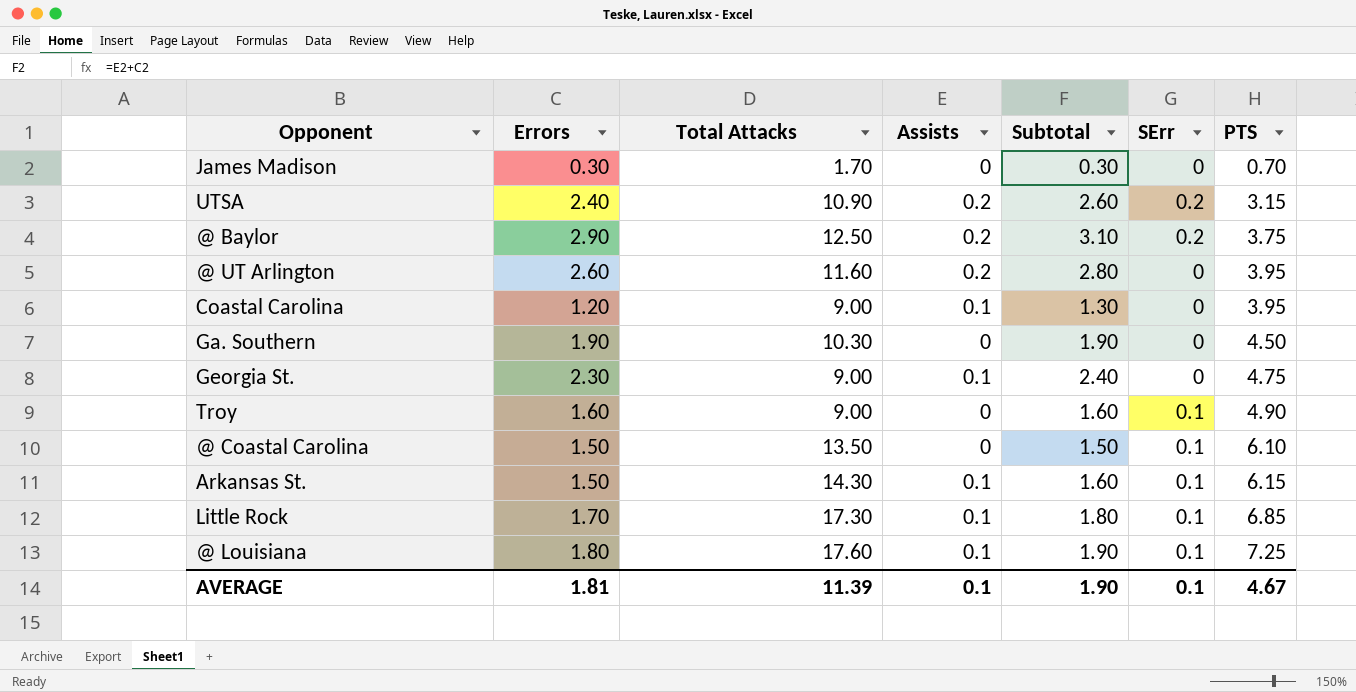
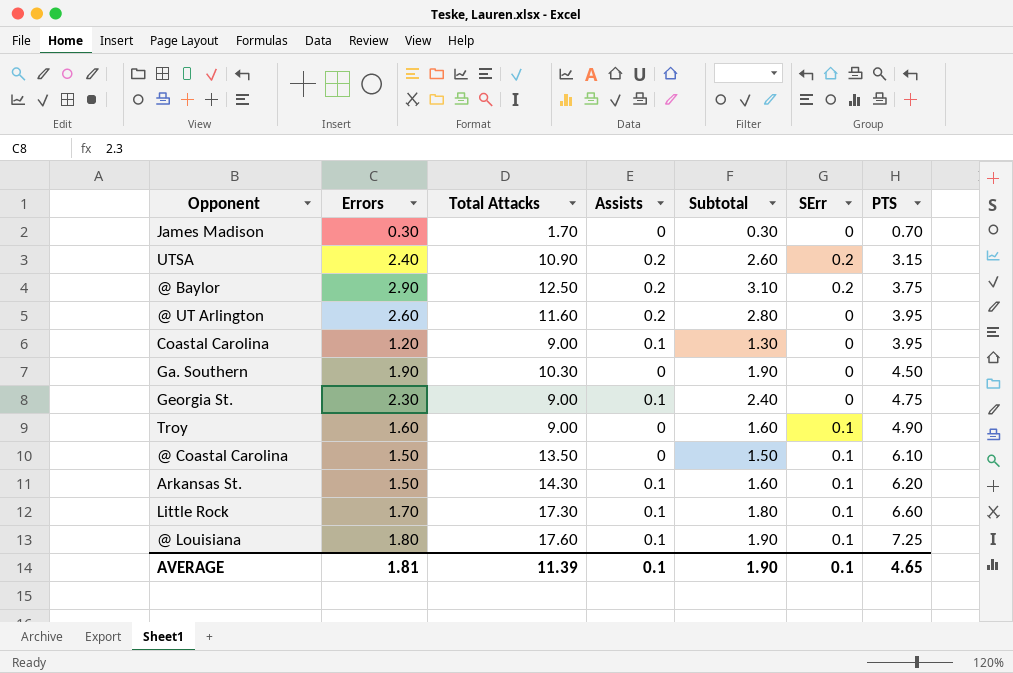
Arkansas St. | PTS: 6.15 -> 6.20
Little Rock | PTS: 6.85 -> 6.60
AVERAGE | PTS: 4.67 -> 4.65

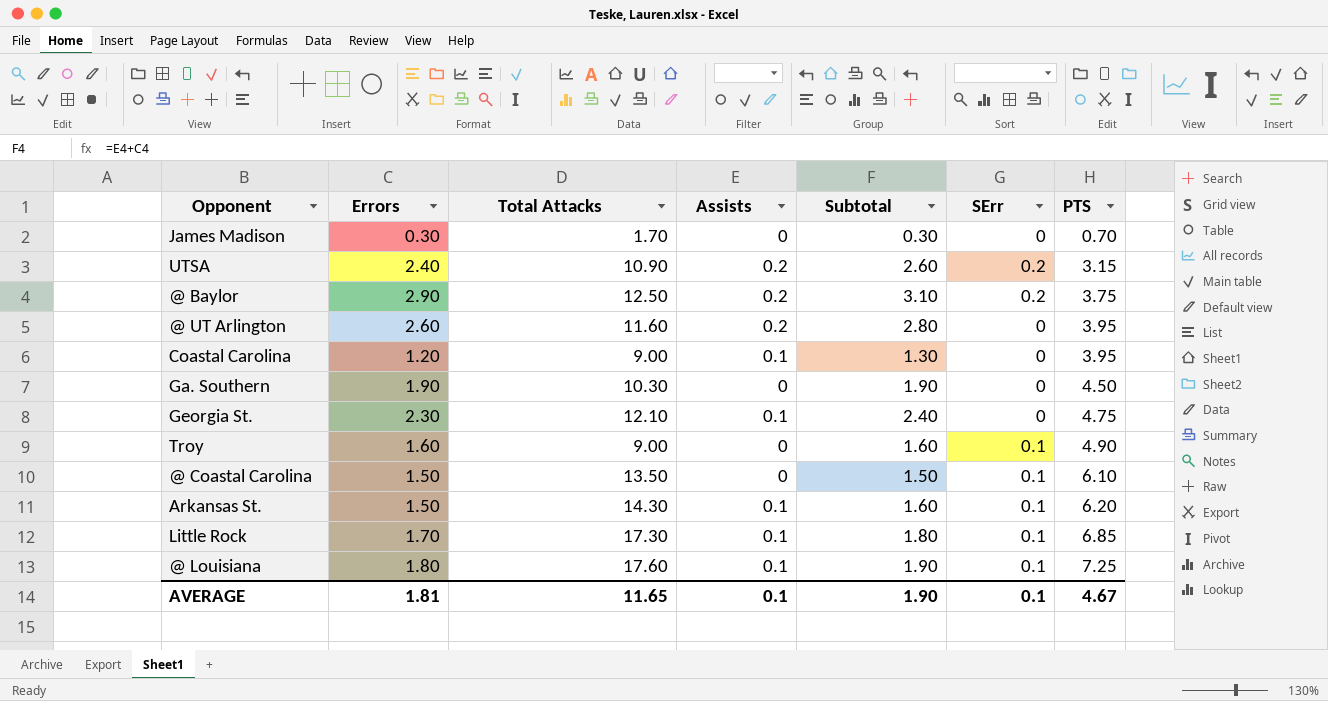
Georgia St. | Total Attacks: 9.00 -> 12.10
Little Rock | PTS: 6.60 -> 6.85
AVERAGE | Total Attacks: 11.39 -> 11.65
AVERAGE | PTS: 4.65 -> 4.67

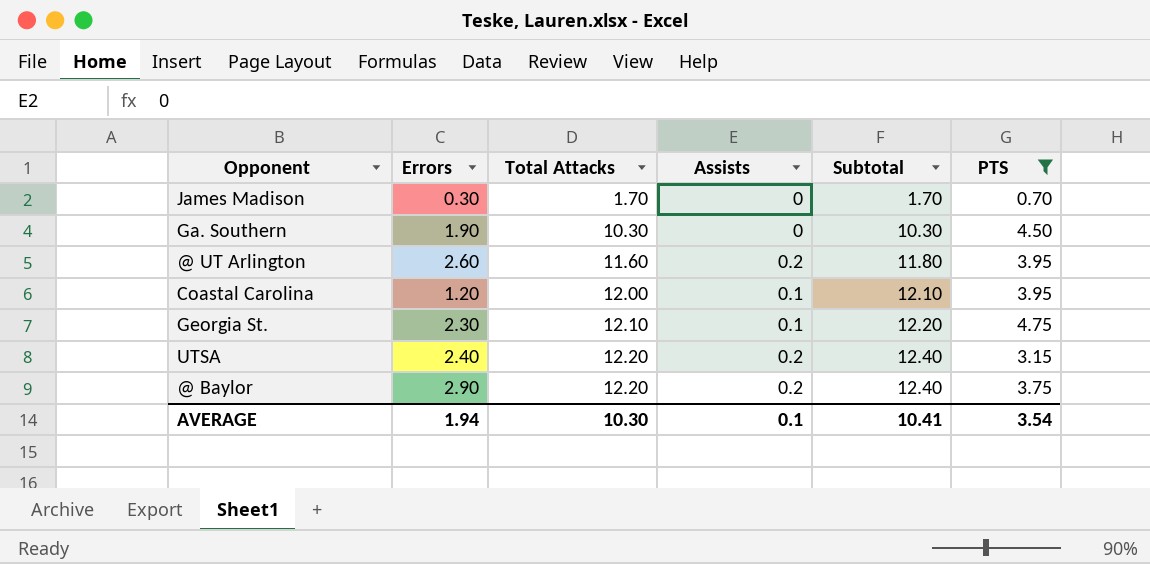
filter: none -> PTS <= 4.75
row order: PTS ascending -> Total Attacks ascending
column SErr | position: 6 -> none
column Subtotal | formula: [Errors] + [Assists] -> [Total Attacks] + [Assists]
Coastal Carolina | Total Attacks: 9.00 -> 12.00
UTSA | Total Attacks: 10.90 -> 12.20
@ Baylor | Total Attacks: 12.50 -> 12.20
AVERAGE | Errors: 1.81 -> 1.94
AVERAGE | Total Attacks: 11.65 -> 10.30
AVERAGE | Subtotal: 1.90 -> 10.41
AVERAGE | PTS: 4.67 -> 3.54

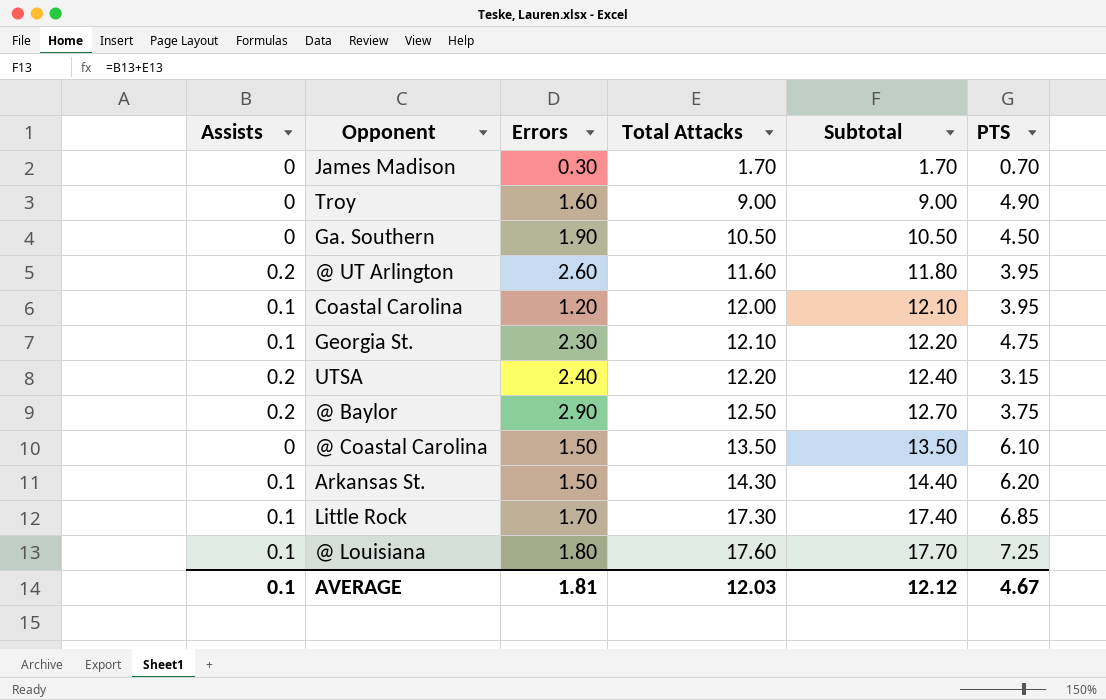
filter: PTS <= 4.75 -> none
column Assists | position: 4 -> 1
Ga. Southern | Total Attacks: 10.30 -> 10.50
Ga. Southern | Subtotal: 10.30 -> 10.50
@ Baylor | Total Attacks: 12.20 -> 12.50
@ Baylor | Subtotal: 12.40 -> 12.70
AVERAGE | Errors: 1.94 -> 1.81
AVERAGE | Total Attacks: 10.30 -> 12.03
AVERAGE | Subtotal: 10.41 -> 12.12
AVERAGE | PTS: 3.54 -> 4.67

